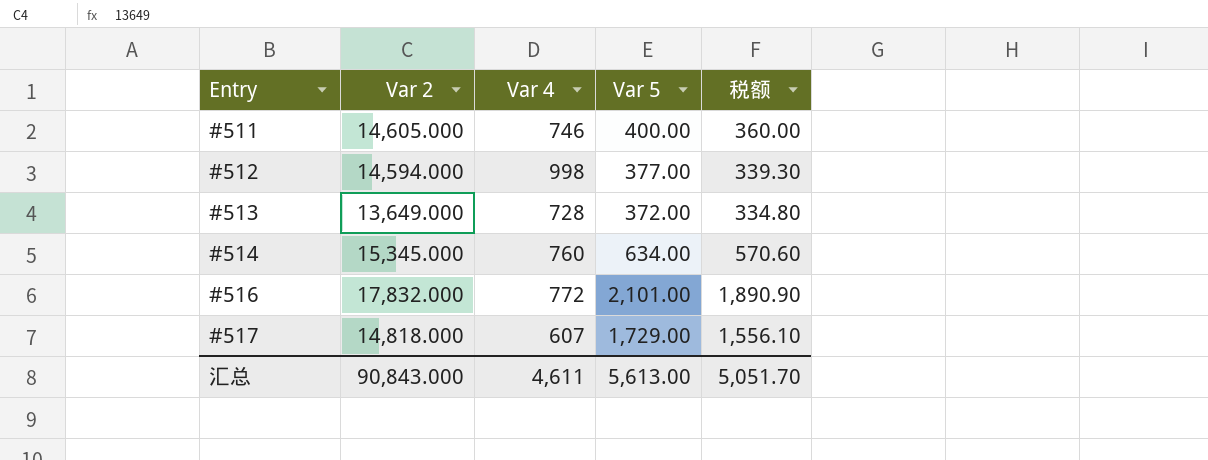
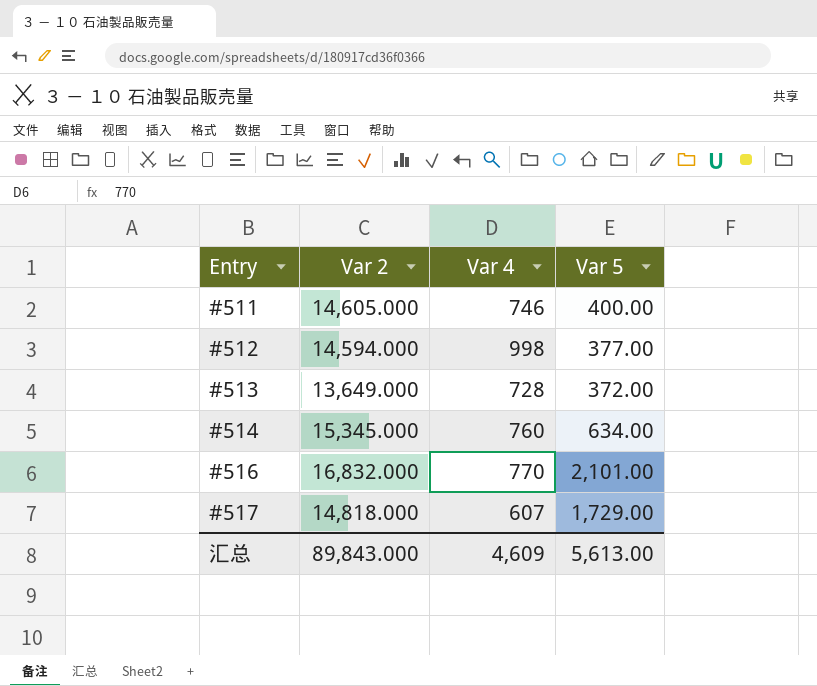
column 税额 | formula: [Var 5] * 0.9 -> none
#516 | Var 2: 17,832.000 -> 16,832.000
#516 | Var 4: 772 -> 770
汇总 | Var 2: 90,843.000 -> 89,843.000
汇总 | Var 4: 4,611 -> 4,609

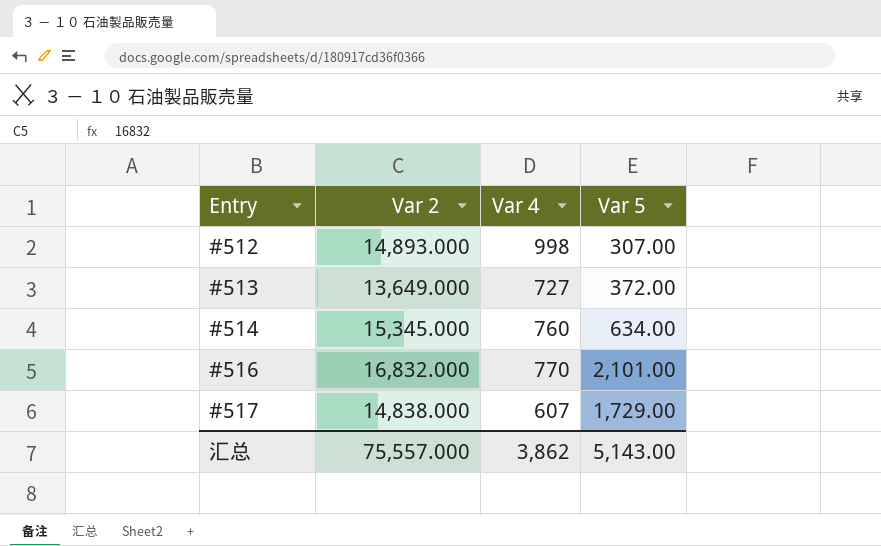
row #511: 14,605.000 | 746 | 400.00 -> none
#512 | Var 2: 14,594.000 -> 14,893.000
#512 | Var 5: 377.00 -> 307.00
#513 | Var 4: 728 -> 727
#517 | Var 2: 14,818.000 -> 14,838.000
汇总 | Var 2: 89,843.000 -> 75,557.000
汇总 | Var 4: 4,609 -> 3,862
汇总 | Var 5: 5,613.00 -> 5,143.00

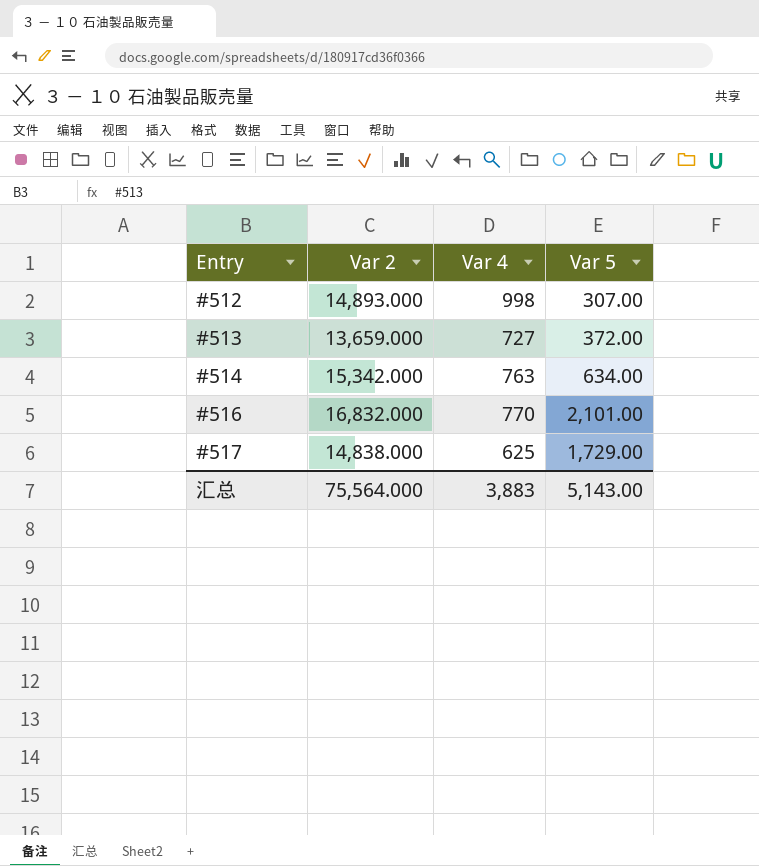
#513 | Var 2: 13,649.000 -> 13,659.000
#514 | Var 2: 15,345.000 -> 15,342.000
#514 | Var 4: 760 -> 763
#517 | Var 4: 607 -> 625
汇总 | Var 2: 75,557.000 -> 75,564.000
汇总 | Var 4: 3,862 -> 3,883

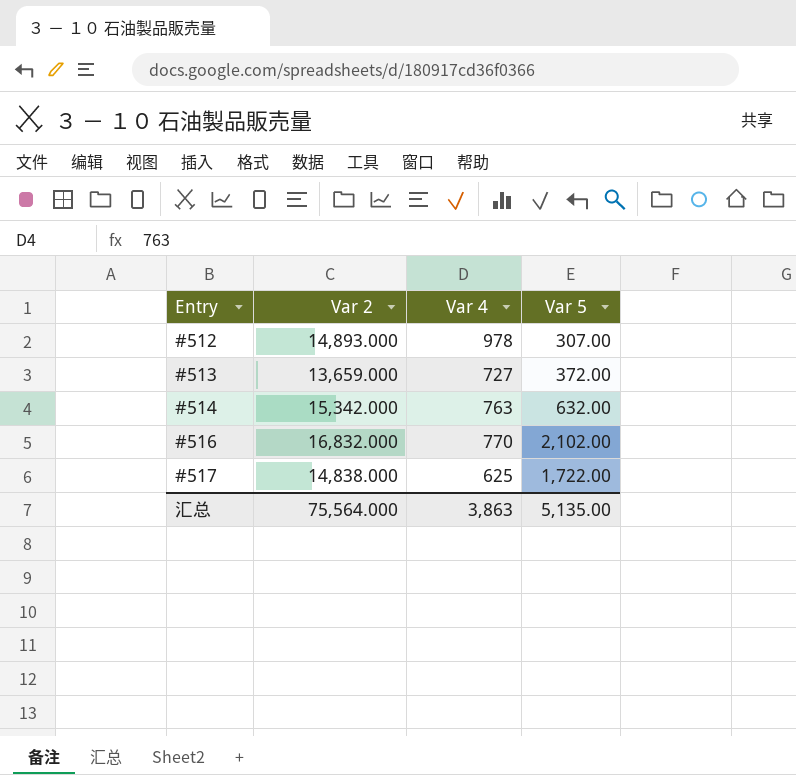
#512 | Var 4: 998 -> 978
#514 | Var 5: 634.00 -> 632.00
#516 | Var 5: 2,101.00 -> 2,102.00
#517 | Var 5: 1,729.00 -> 1,722.00
汇总 | Var 4: 3,883 -> 3,863
汇总 | Var 5: 5,143.00 -> 5,135.00

